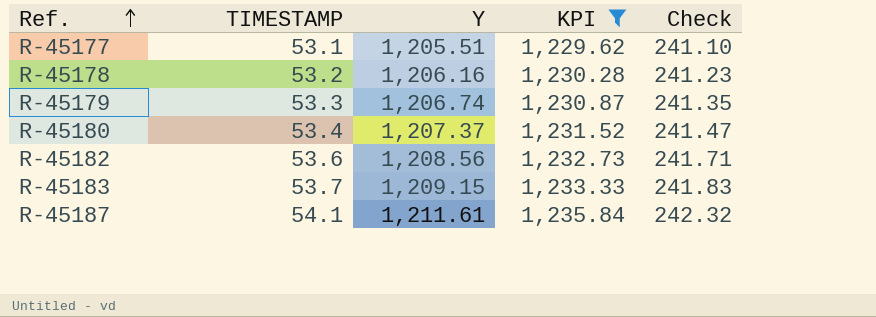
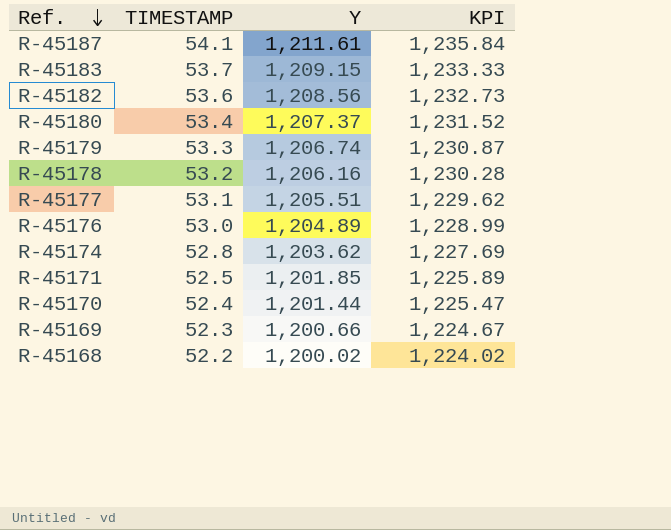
filter: KPI >= 1,229.62 -> none
row order: Ref. ascending -> Ref. descending
column Check | formula: [Y] * 0.2 -> none

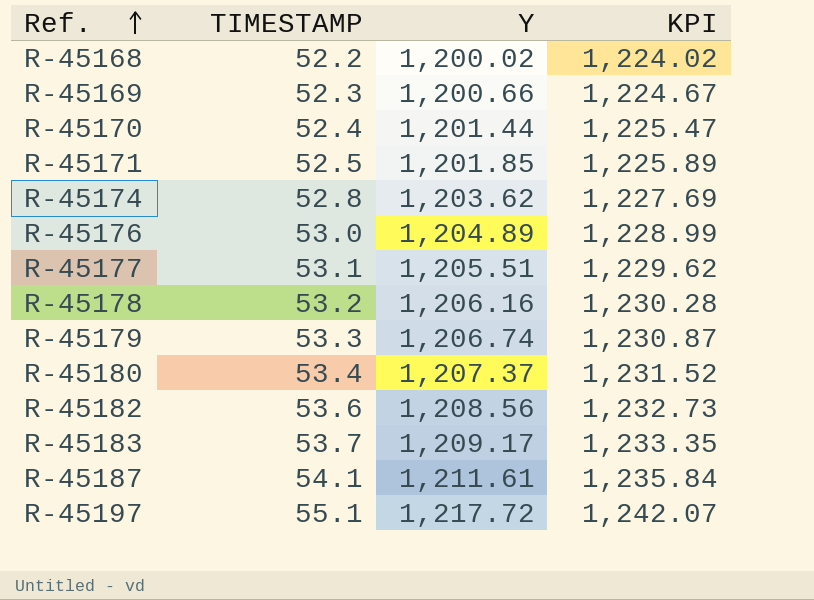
row order: Ref. descending -> Ref. ascending
R-45183 | Y: 1,209.15 -> 1,209.17
R-45183 | KPI: 1,233.33 -> 1,233.35
row R-45197: none -> 55.1 | 1,217.72 | 1,242.07

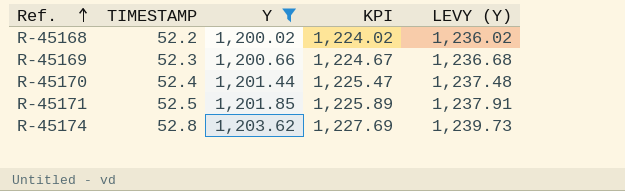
filter: none -> Y <= 1,203.62
column LEVY (Y) | formula: none -> [Y] * 1.03

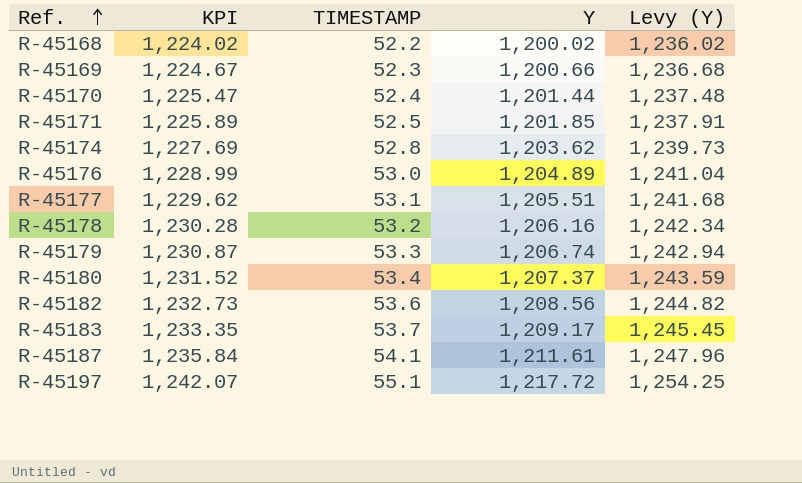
filter: Y <= 1,203.62 -> none
column KPI | position: 4 -> 2
column name: LEVY (Y) -> Levy (Y)

